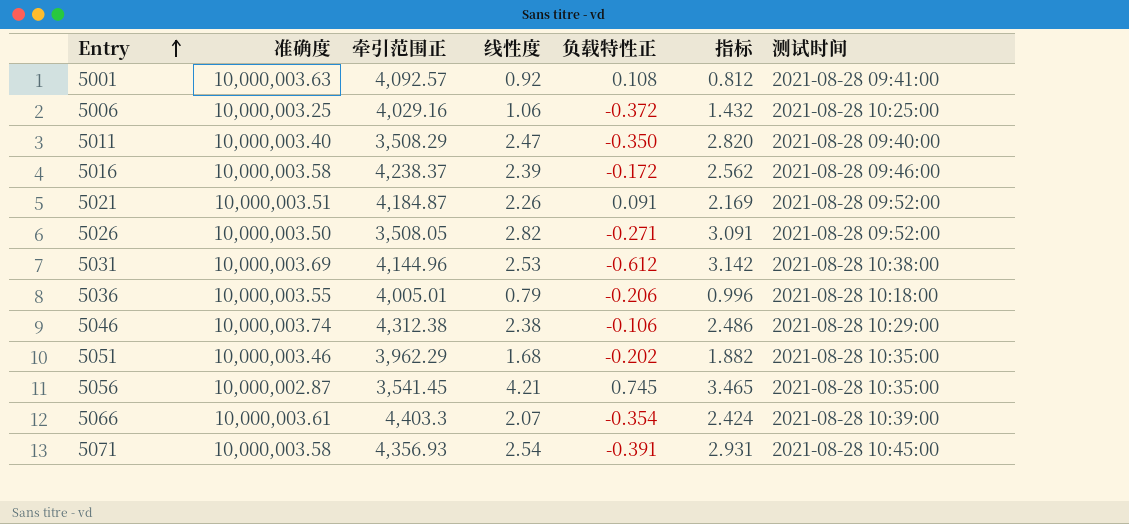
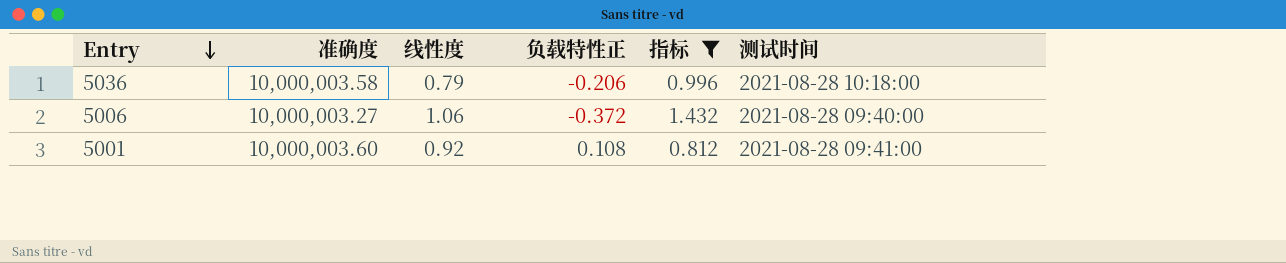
filter: none -> 指标 <= 1.432
row order: Entry ascending -> Entry descending
column 牵引范围正 | position: 3 -> none
5036 | 准确度: 10,000,003.55 -> 10,000,003.58
5006 | 准确度: 10,000,003.25 -> 10,000,003.27
5006 | 测试时间: 2021-08-28 10:25:00 -> 2021-08-28 09:40:00
5001 | 准确度: 10,000,003.63 -> 10,000,003.60

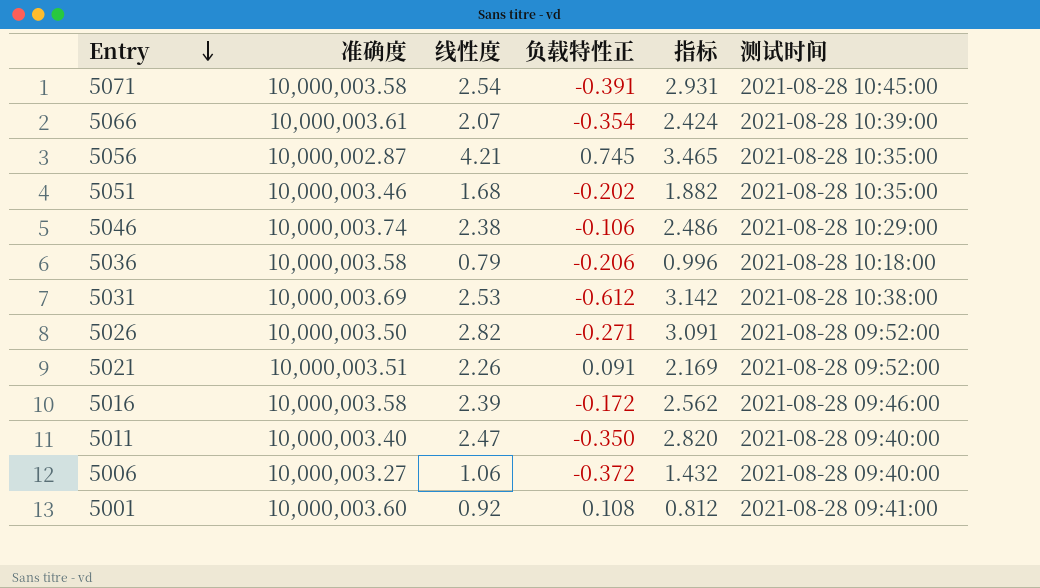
filter: 指标 <= 1.432 -> none

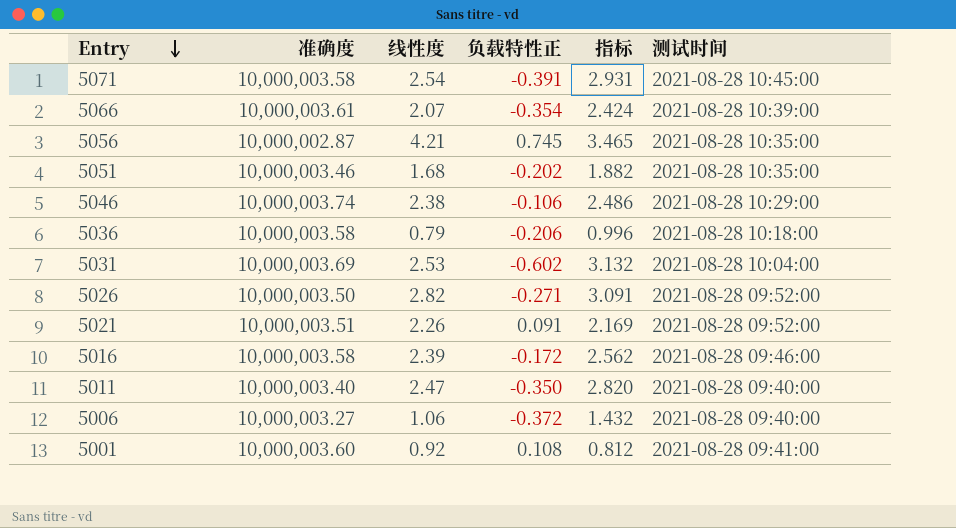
5031 | 负载特性正: -0.612 -> -0.602
5031 | 指标: 3.142 -> 3.132
5031 | 测试时间: 2021-08-28 10:38:00 -> 2021-08-28 10:04:00

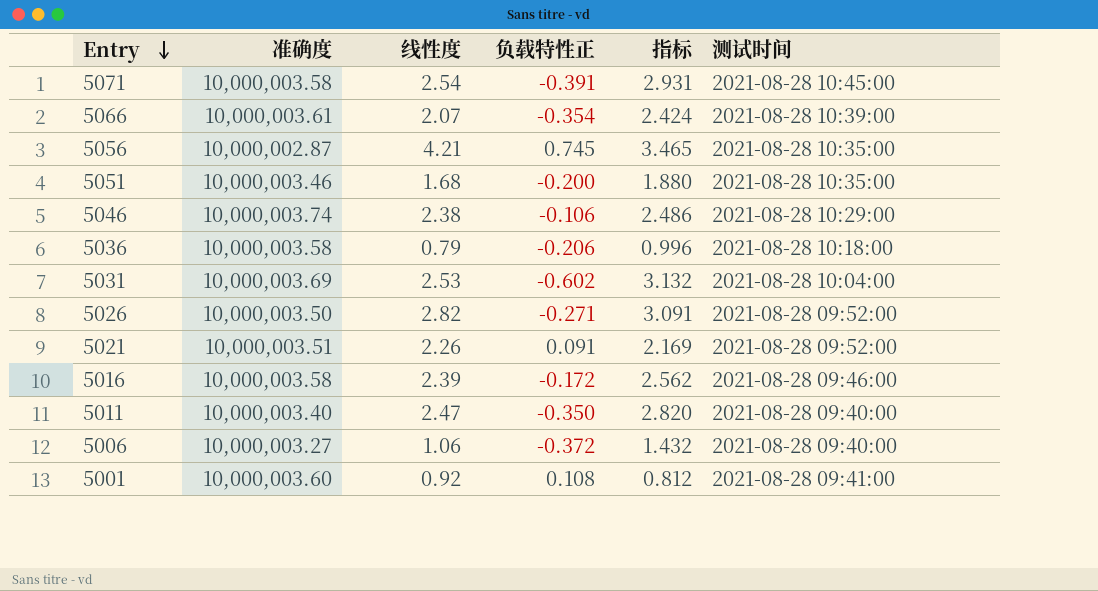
5051 | 负载特性正: -0.202 -> -0.200
5051 | 指标: 1.882 -> 1.880

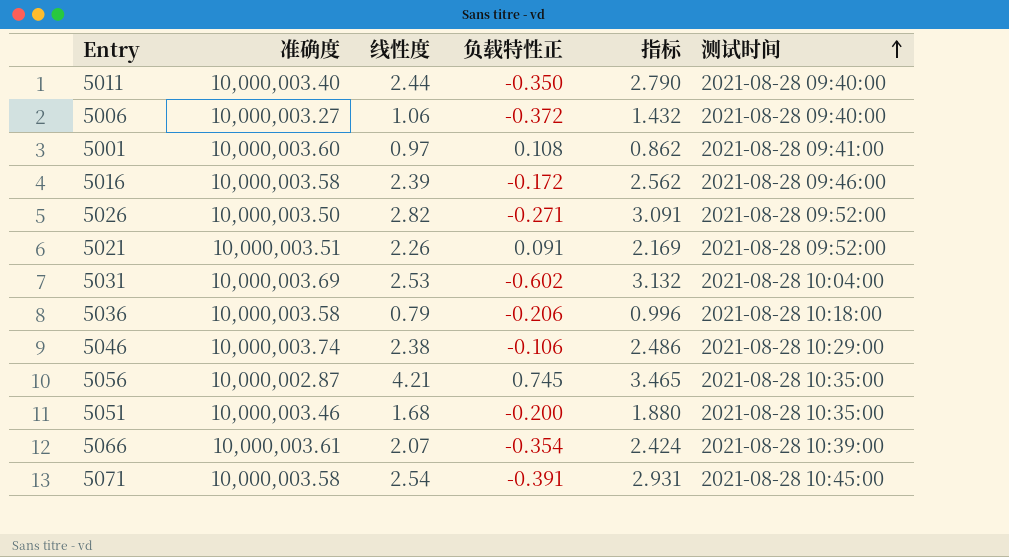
row order: Entry descending -> 测试时间 ascending
5011 | 线性度: 2.47 -> 2.44
5011 | 指标: 2.820 -> 2.790
5001 | 线性度: 0.92 -> 0.97
5001 | 指标: 0.812 -> 0.862

